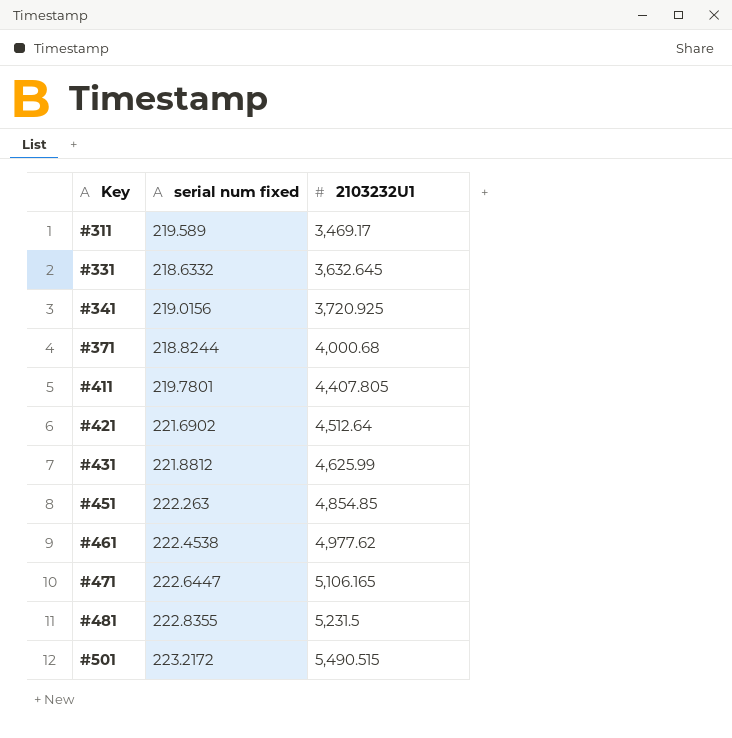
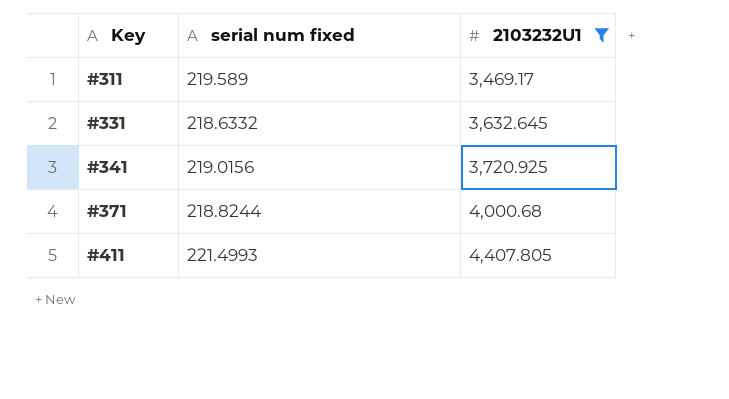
filter: none -> 2103232U1 <= 4,407.805
#411 | serial num fixed: 219.7801 -> 221.4993

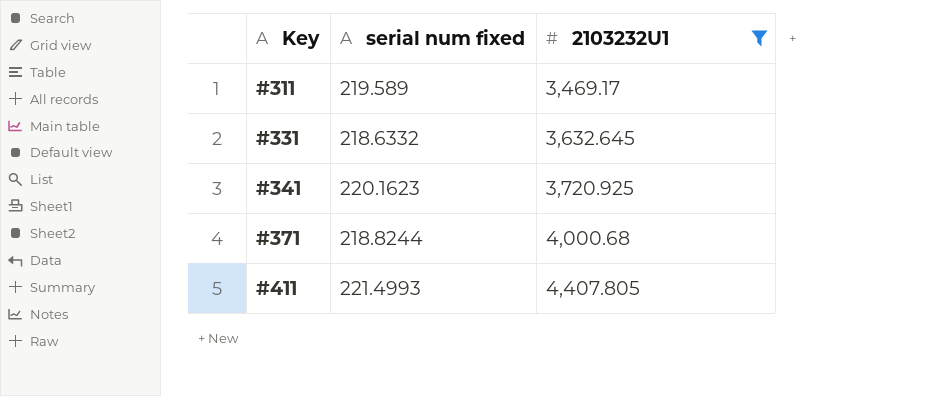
#341 | serial num fixed: 219.0156 -> 220.1623

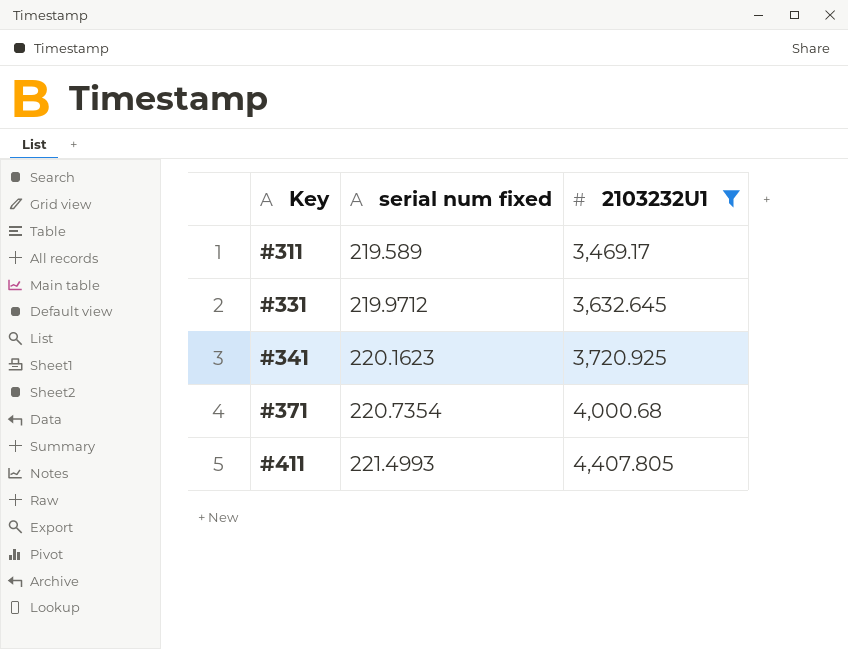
#331 | serial num fixed: 218.6332 -> 219.9712
#371 | serial num fixed: 218.8244 -> 220.7354

